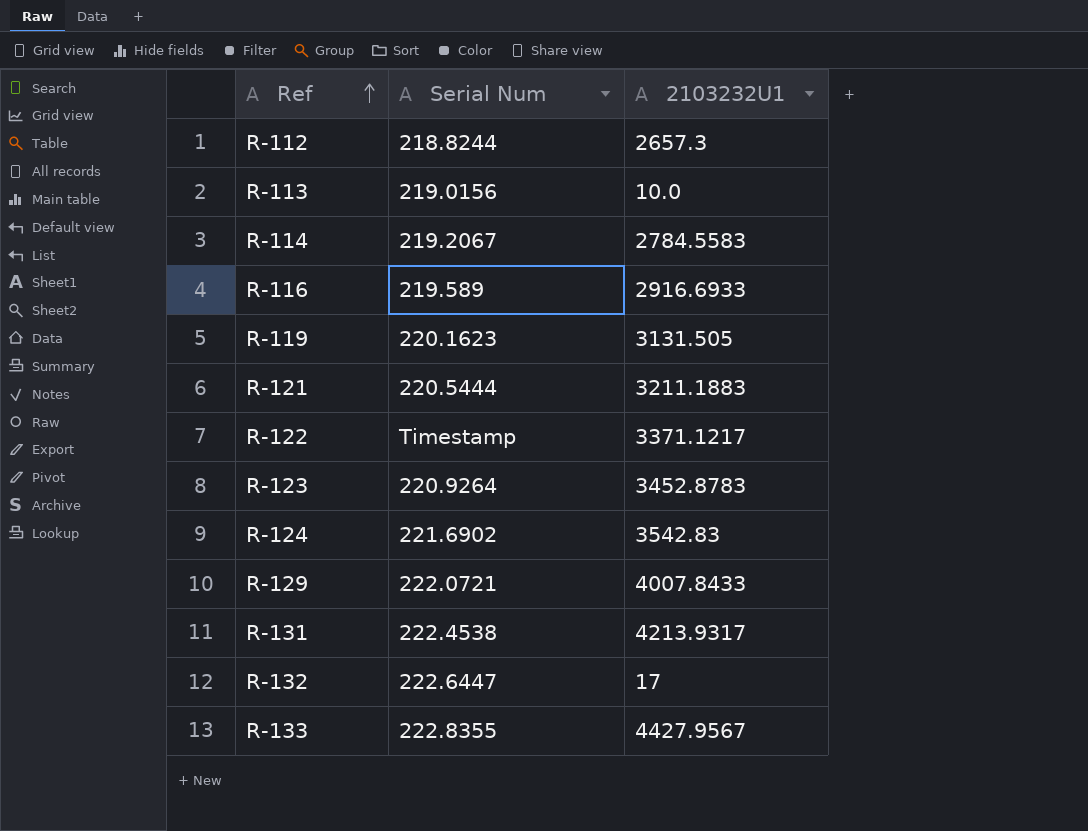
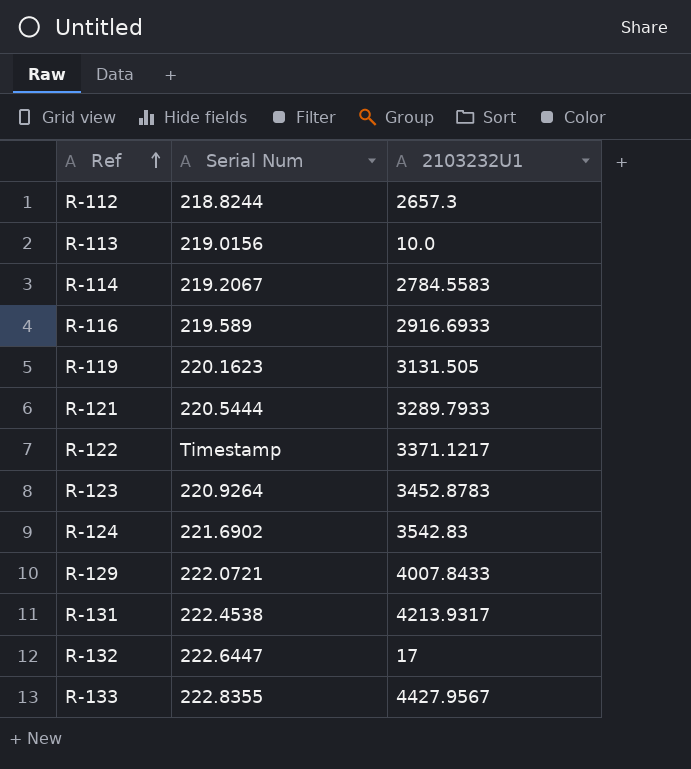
R-121 | 2103232U1: 3211.1883 -> 3289.7933

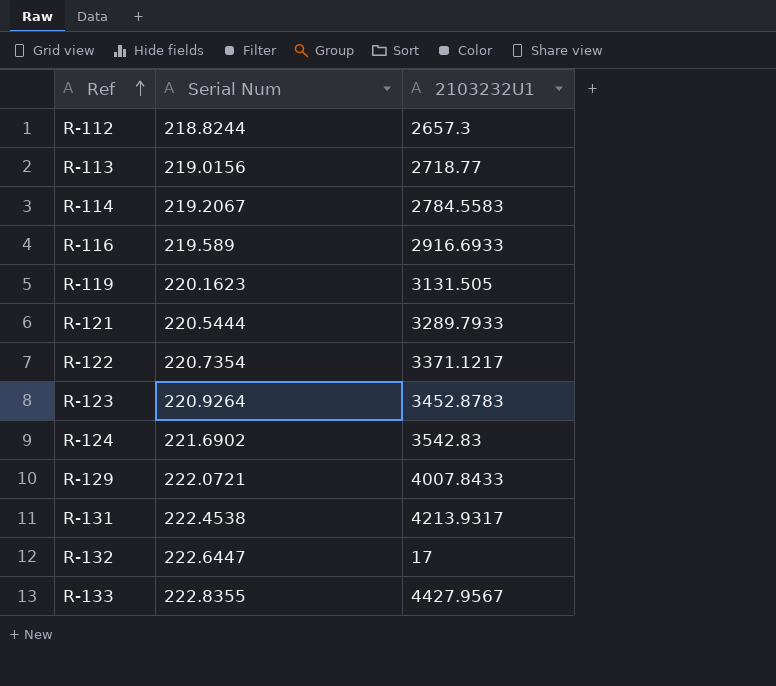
R-113 | 2103232U1: 10.0 -> 2718.77
R-122 | Serial Num: Timestamp -> 220.7354

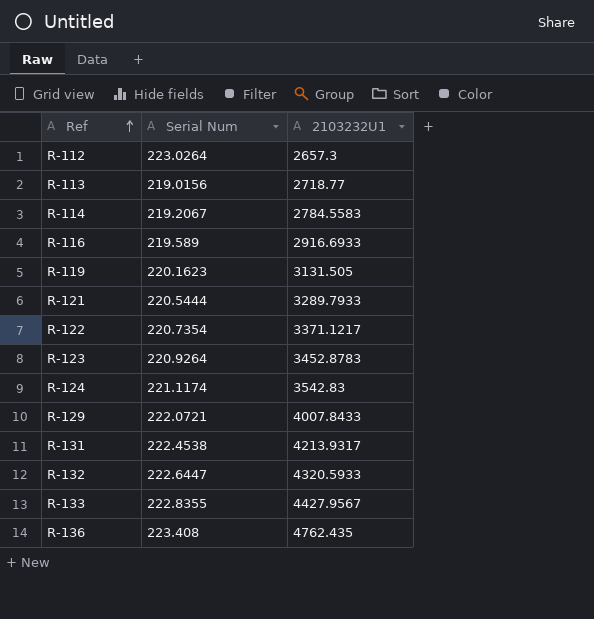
R-112 | Serial Num: 218.8244 -> 223.0264
R-124 | Serial Num: 221.6902 -> 221.1174
R-132 | 2103232U1: 17 -> 4320.5933
row R-136: none -> 223.408 | 4762.435

